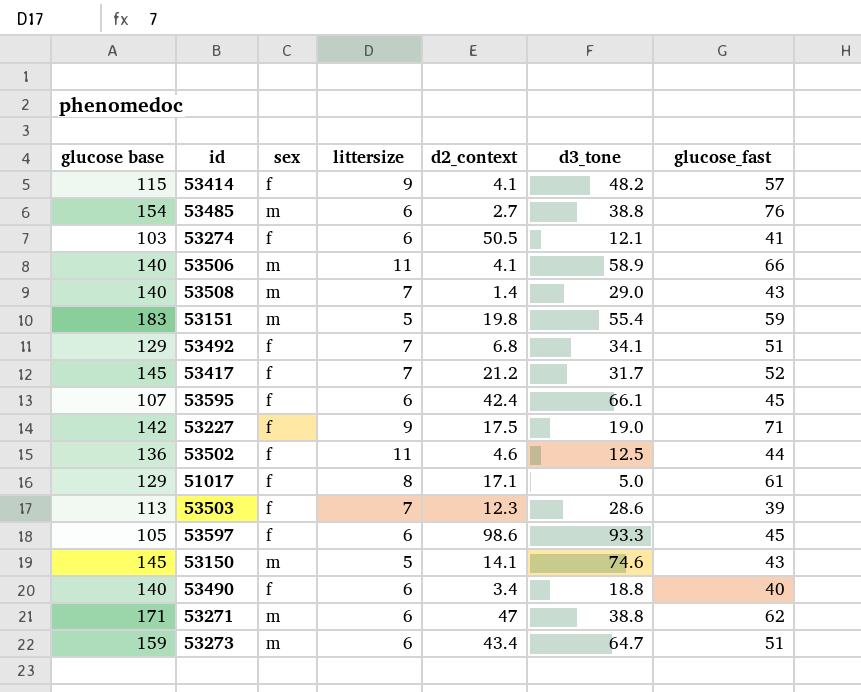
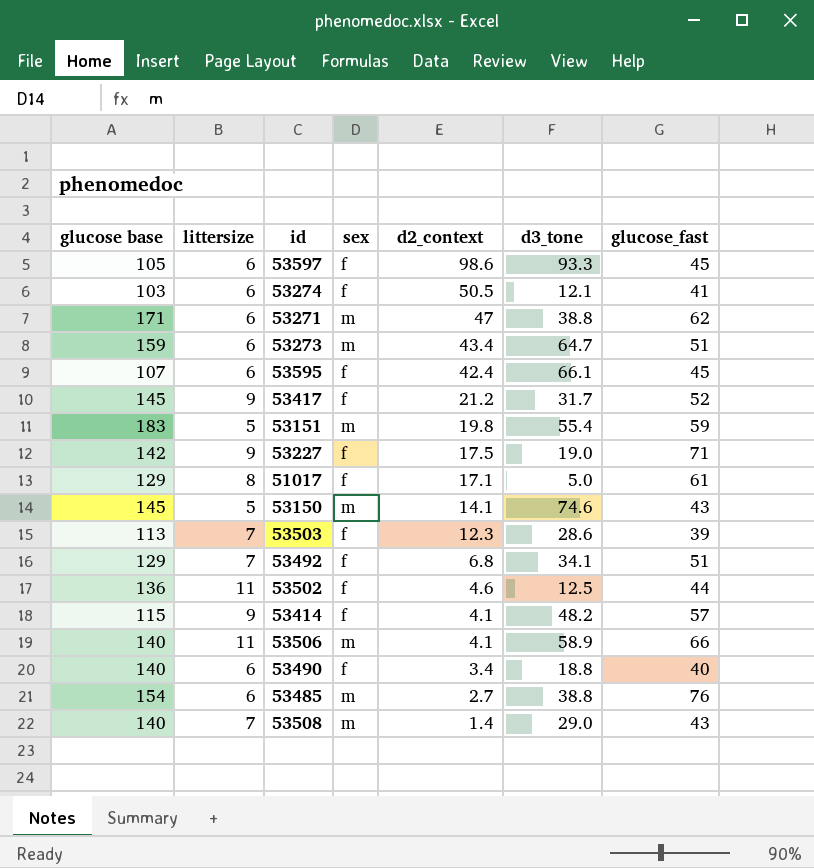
row order: none -> d2_context descending
column littersize | position: 4 -> 2
53417 | littersize: 7 -> 9

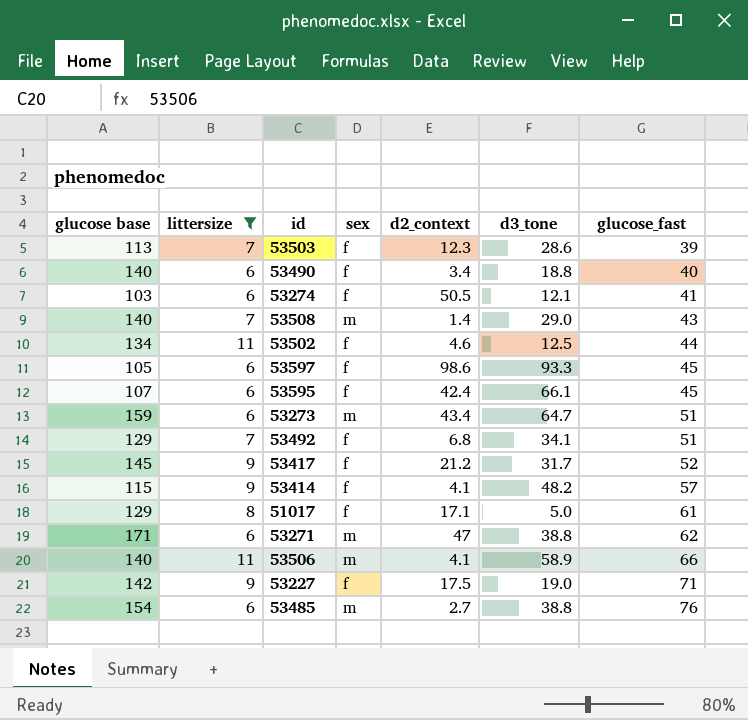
filter: none -> littersize != 5
row order: d2_context descending -> glucose_fast ascending
53502 | glucose base: 136 -> 134

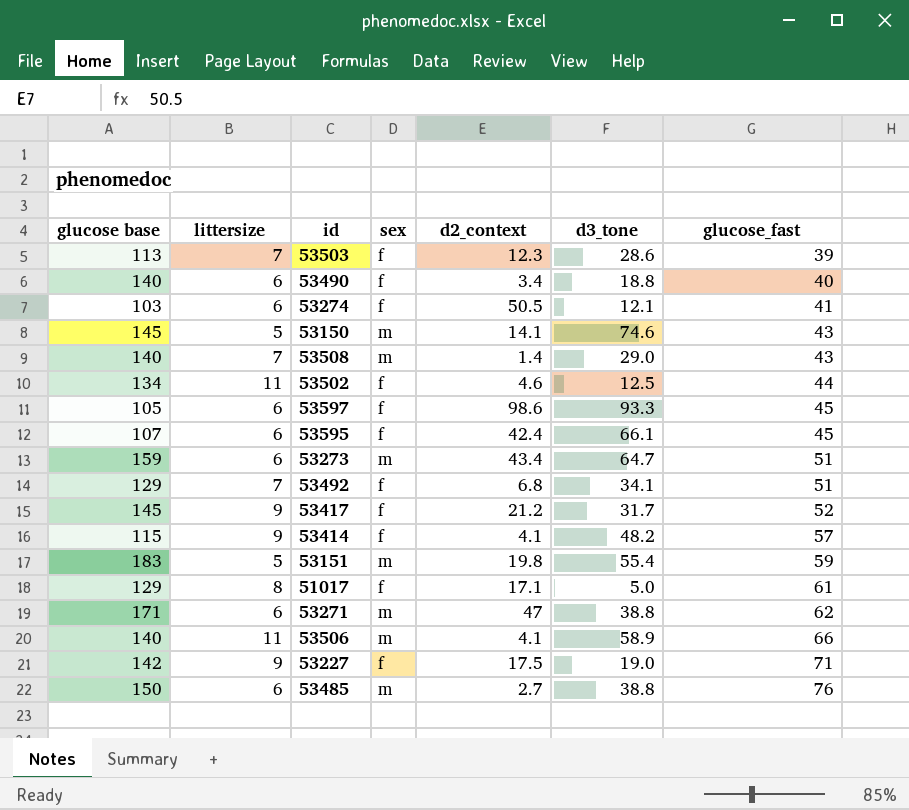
filter: littersize != 5 -> none
53485 | glucose base: 154 -> 150

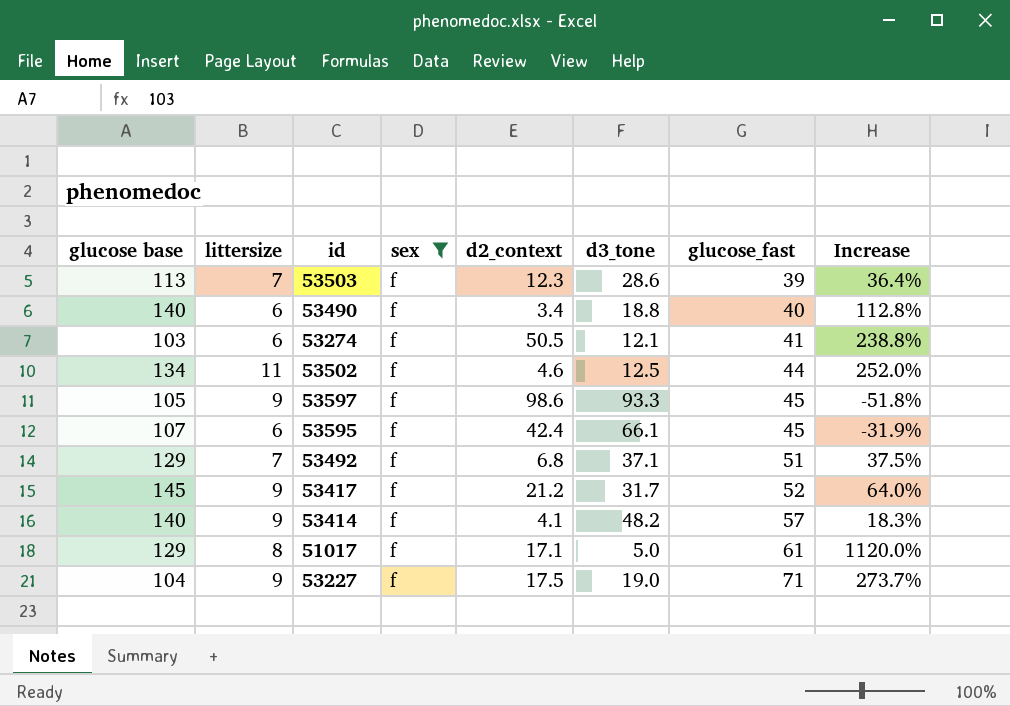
filter: none -> sex = f
column Increase | formula: none -> ([glucose_fast] - [d3_tone]) / [d3_tone]
53597 | littersize: 6 -> 9
53492 | d3_tone: 34.1 -> 37.1
53414 | glucose base: 115 -> 140
53227 | glucose base: 142 -> 104

